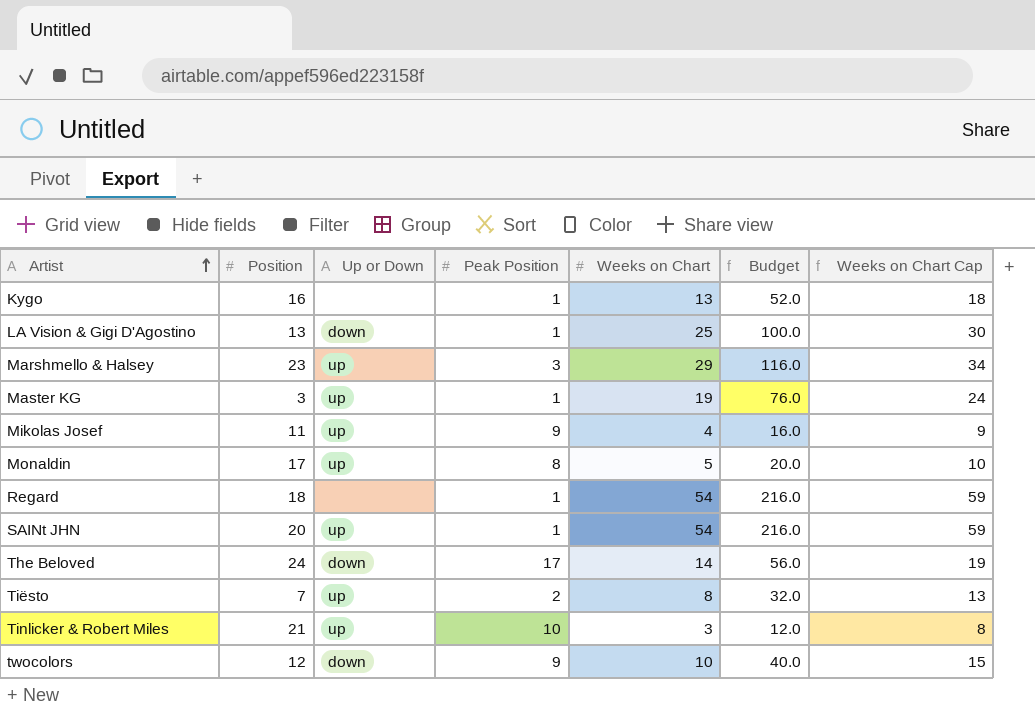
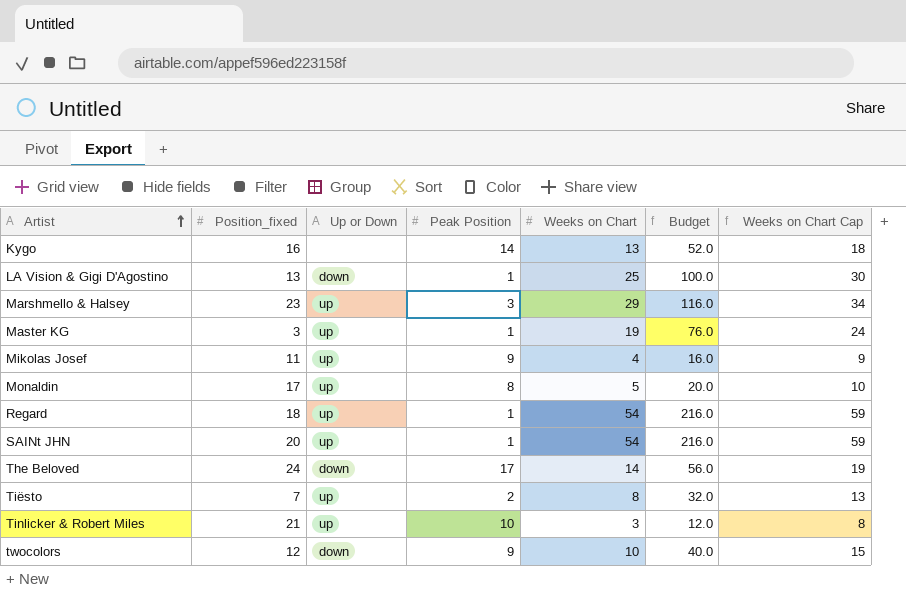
column name: Position -> Position_fixed
Kygo | Peak Position: 1 -> 14
Regard | Up or Down: none -> up

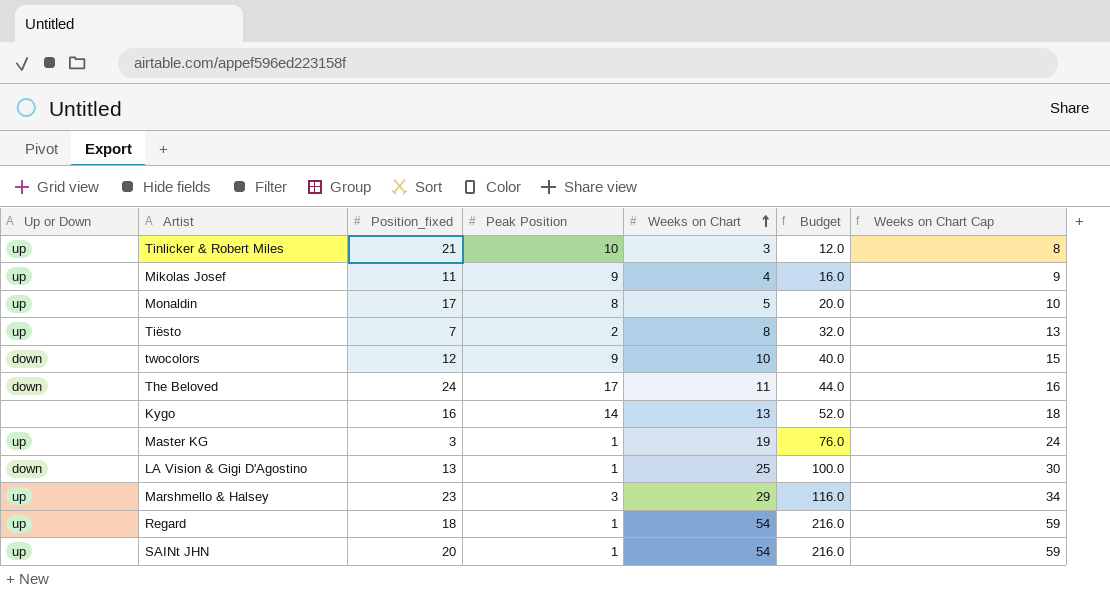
row order: Artist ascending -> Weeks on Chart ascending
column Up or Down | position: 3 -> 1
The Beloved | Weeks on Chart: 14 -> 11
The Beloved | Budget: 56.0 -> 44.0
The Beloved | Weeks on Chart Cap: 19 -> 16

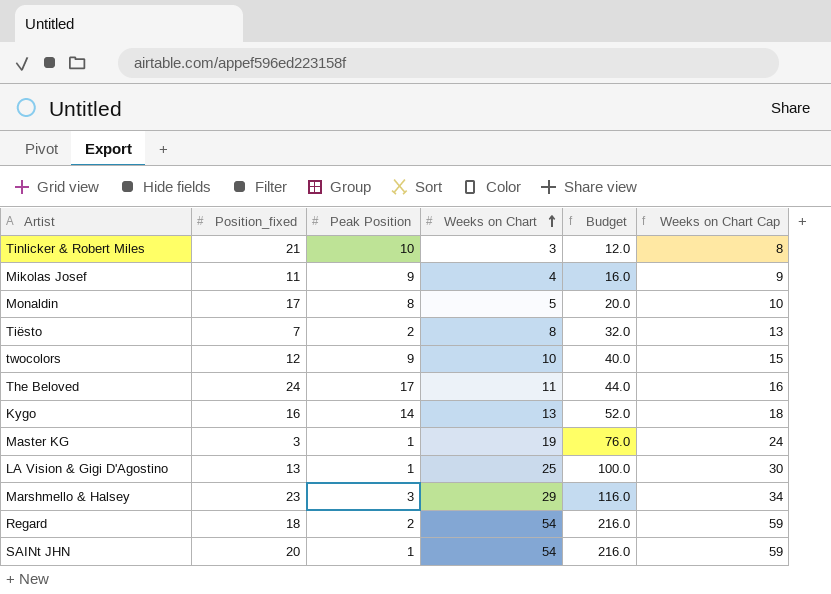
column Up or Down | position: 1 -> none
Regard | Peak Position: 1 -> 2

